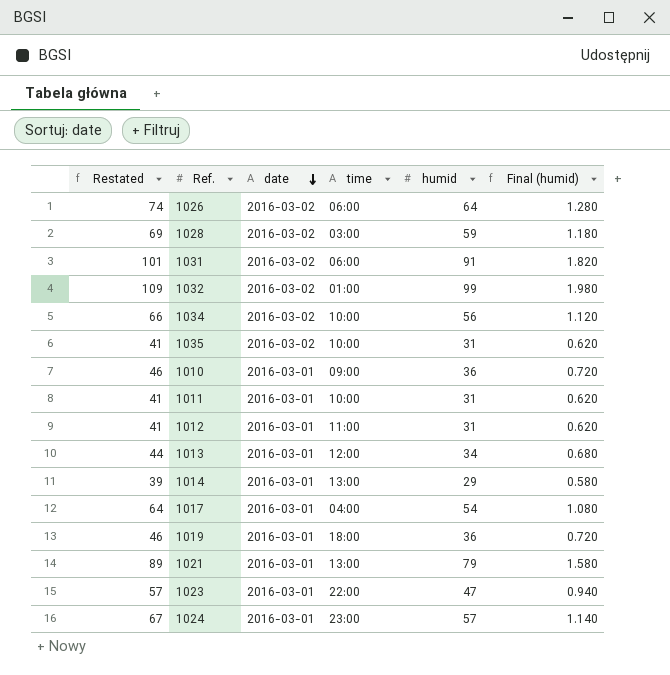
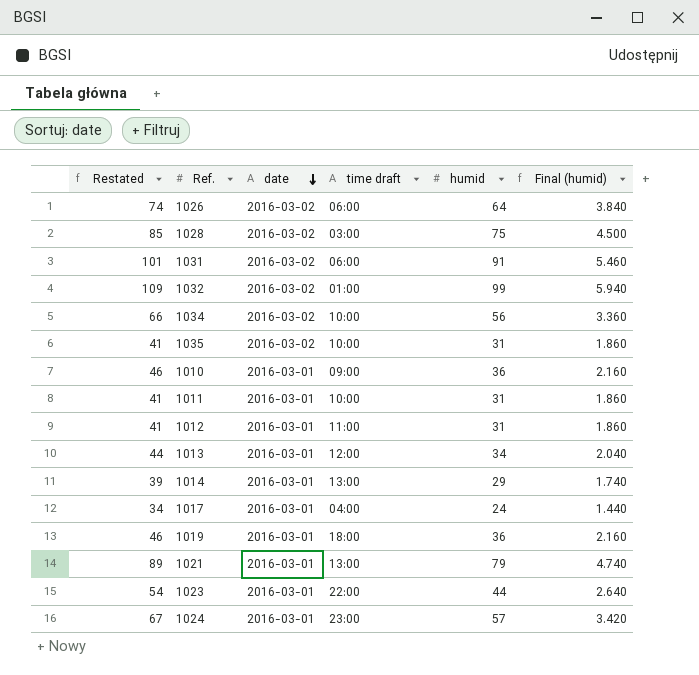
column name: time -> time draft
column Final (humid) | formula: [humid] * 0.02 -> [humid] * 0.06
1028 | Restated: 69 -> 85
1028 | humid: 59 -> 75
1017 | Restated: 64 -> 34
1017 | humid: 54 -> 24
1023 | Restated: 57 -> 54
1023 | humid: 47 -> 44

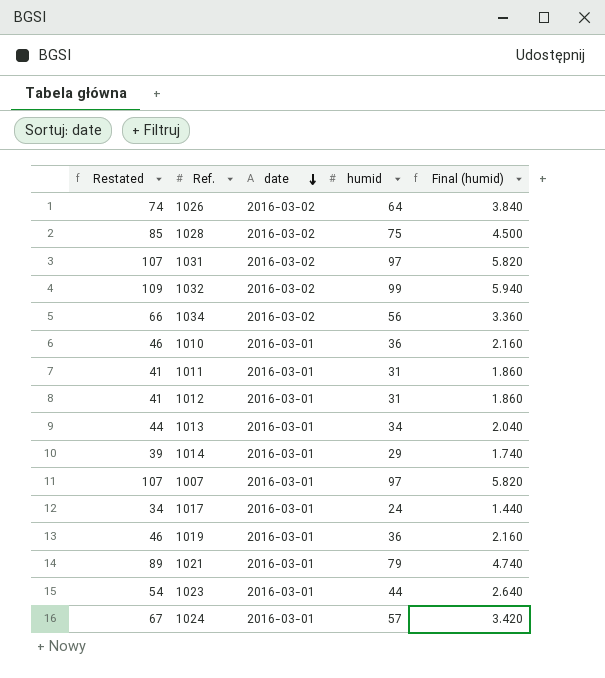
column time draft | position: 4 -> none
row 1035: 41 | 2016-03-02 | 10:00 | 31 | 1.860 -> none
1031 | Restated: 101 -> 107
1031 | humid: 91 -> 97
1031 | Final (humid): 5.460 -> 5.820
row 1007: none -> 107 | 2016-03-01 | 97 | 5.820

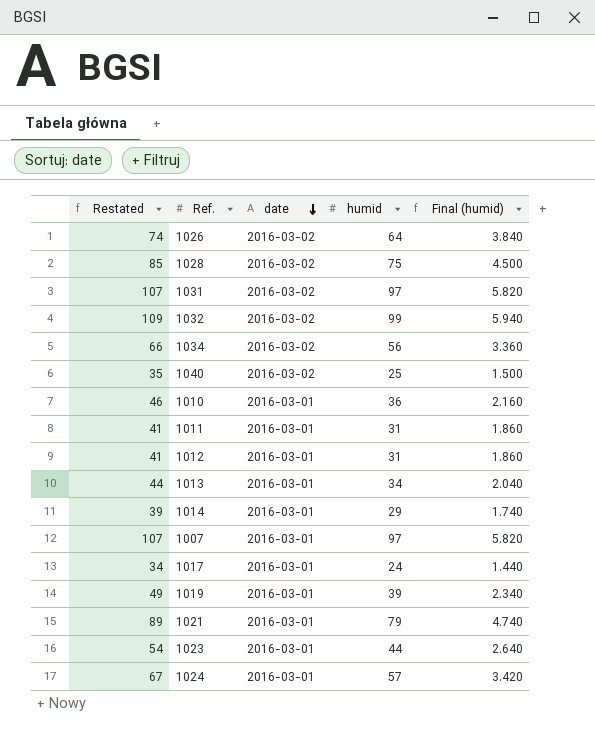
row 1040: none -> 35 | 2016-03-02 | 25 | 1.500
1019 | Restated: 46 -> 49
1019 | humid: 36 -> 39
1019 | Final (humid): 2.160 -> 2.340

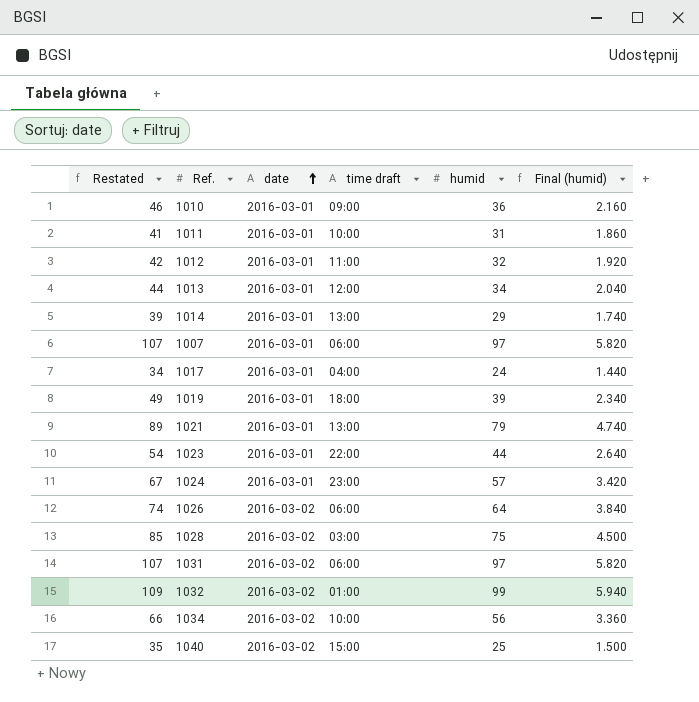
row order: date descending -> date ascending
column time draft | position: none -> 4
1012 | Restated: 41 -> 42
1012 | humid: 31 -> 32
1012 | Final (humid): 1.860 -> 1.920

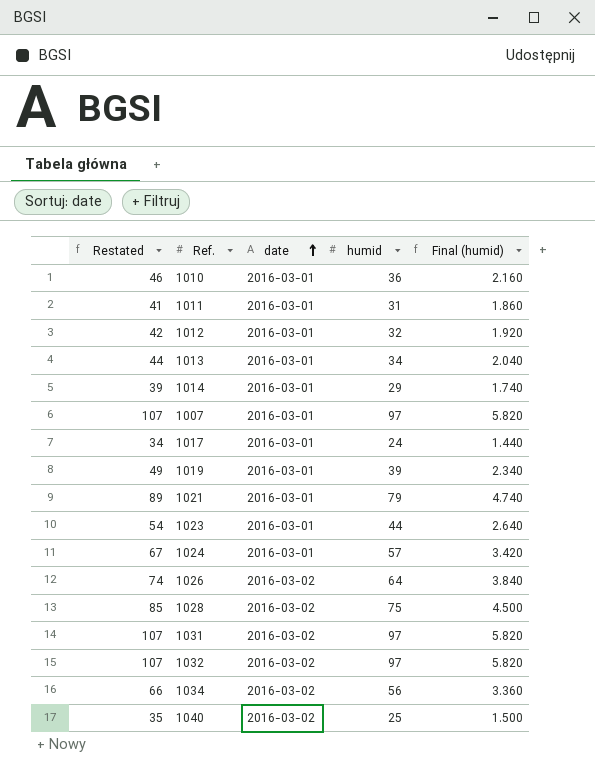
column time draft | position: 4 -> none
1032 | Restated: 109 -> 107
1032 | humid: 99 -> 97
1032 | Final (humid): 5.940 -> 5.820

